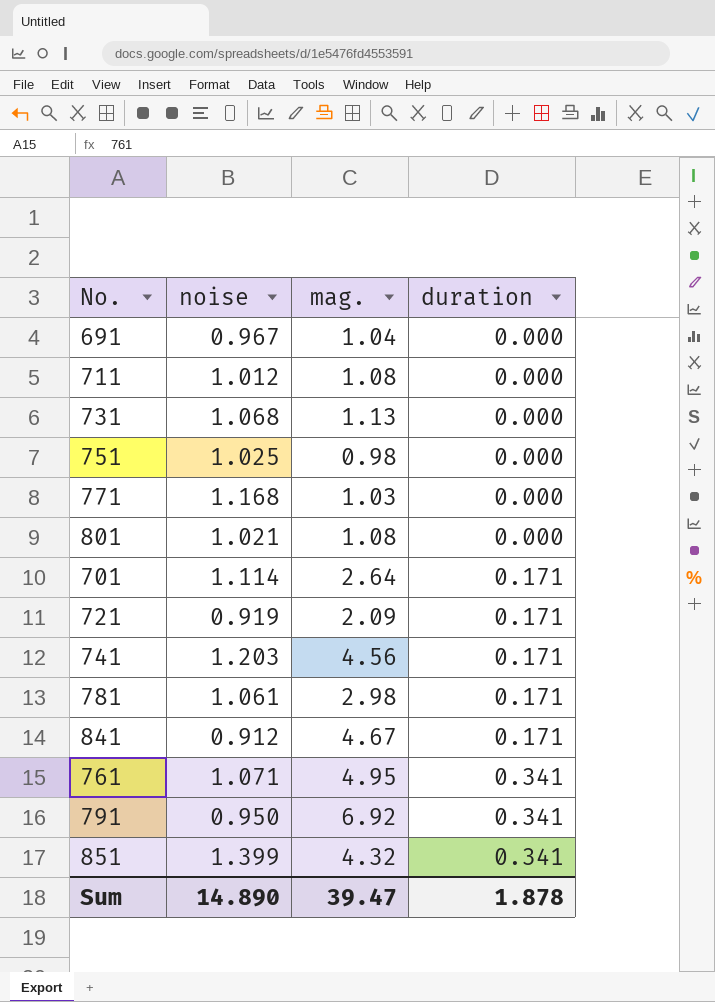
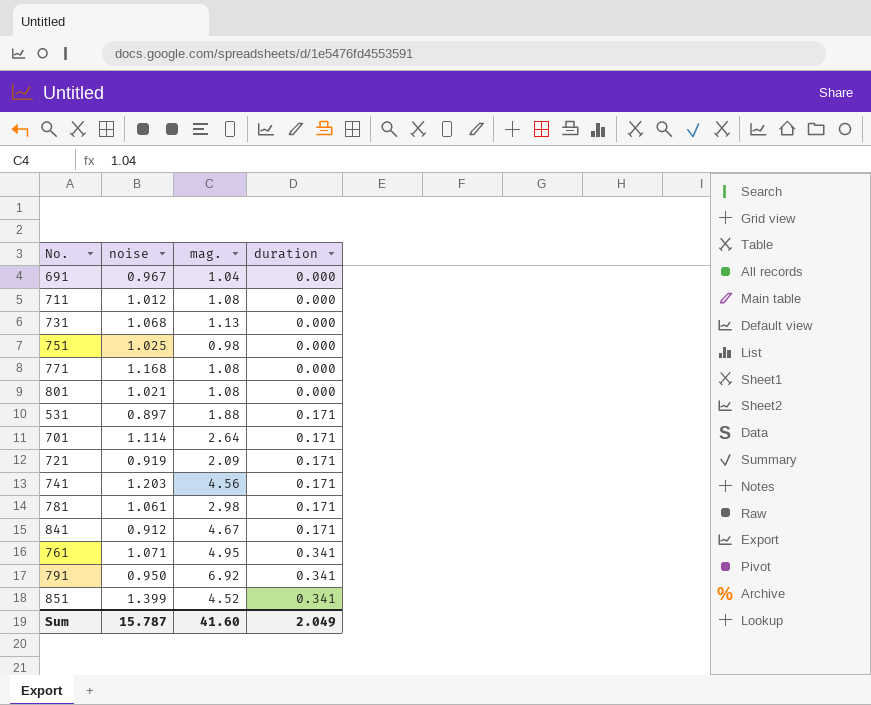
771 | mag.: 1.03 -> 1.08
row 531: none -> 0.897 | 1.88 | 0.171
851 | mag.: 4.32 -> 4.52
Sum | noise: 14.890 -> 15.787
Sum | mag.: 39.47 -> 41.60
Sum | duration: 1.878 -> 2.049

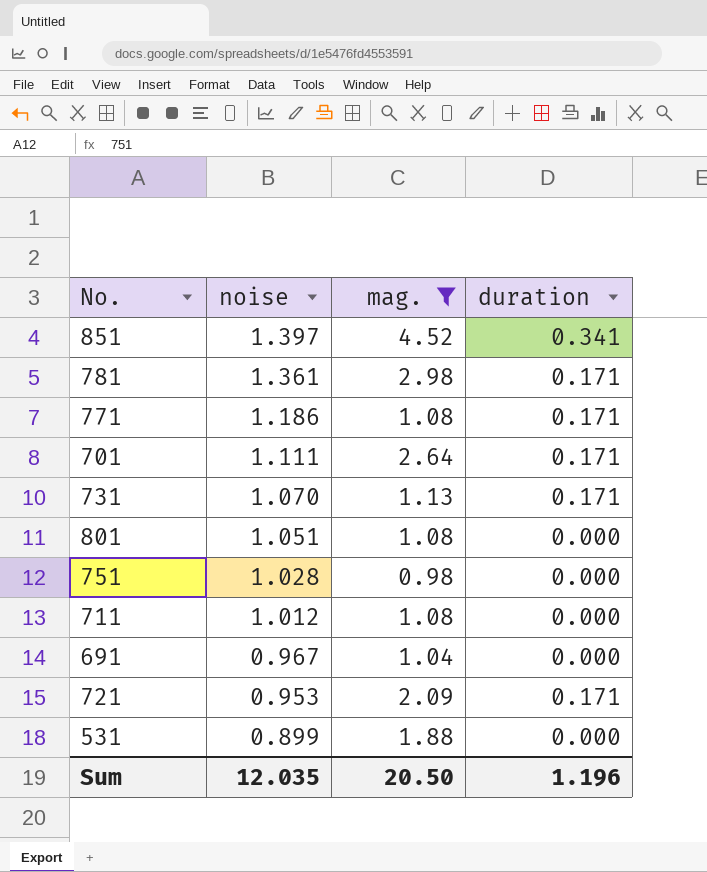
filter: none -> mag. <= 4.52
row order: duration ascending -> noise descending
851 | noise: 1.399 -> 1.397
781 | noise: 1.061 -> 1.361
771 | noise: 1.168 -> 1.186
771 | duration: 0.000 -> 0.171
701 | noise: 1.114 -> 1.111
731 | noise: 1.068 -> 1.070
731 | duration: 0.000 -> 0.171
801 | noise: 1.021 -> 1.051
751 | noise: 1.025 -> 1.028
721 | noise: 0.919 -> 0.953
531 | noise: 0.897 -> 0.899
531 | duration: 0.171 -> 0.000
Sum | noise: 15.787 -> 12.035
Sum | mag.: 41.60 -> 20.50
Sum | duration: 2.049 -> 1.196

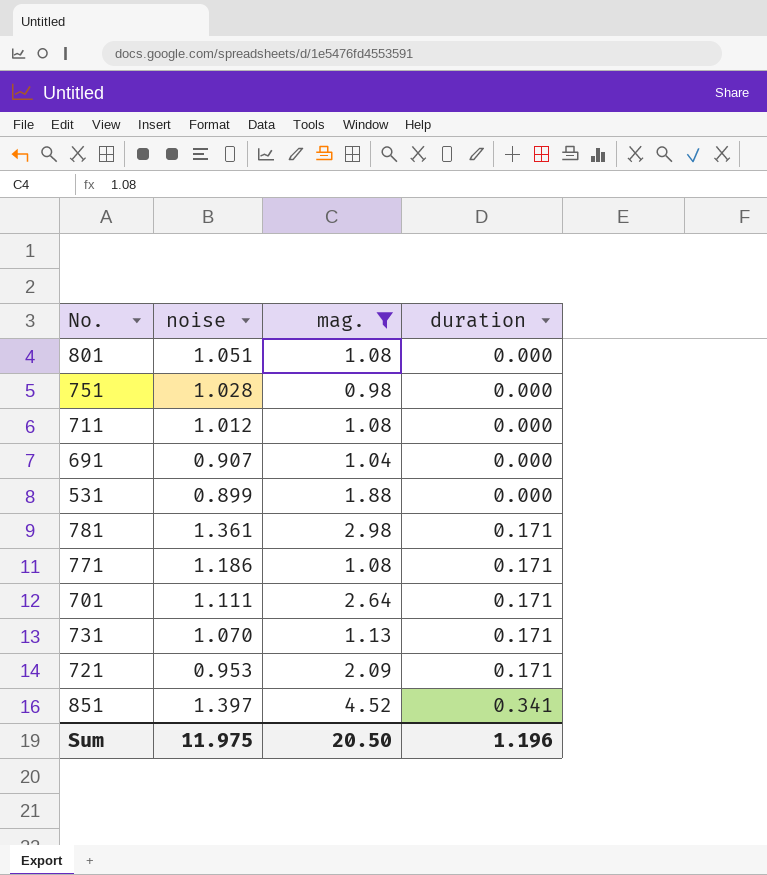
row order: noise descending -> duration ascending
691 | noise: 0.967 -> 0.907
Sum | noise: 12.035 -> 11.975

